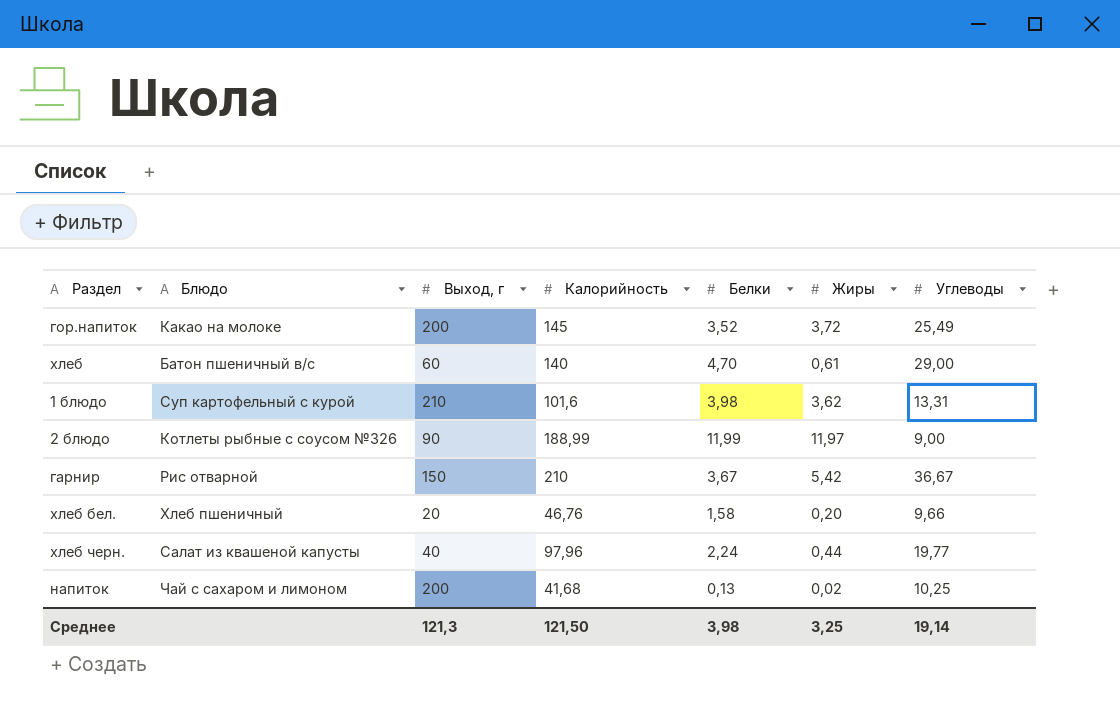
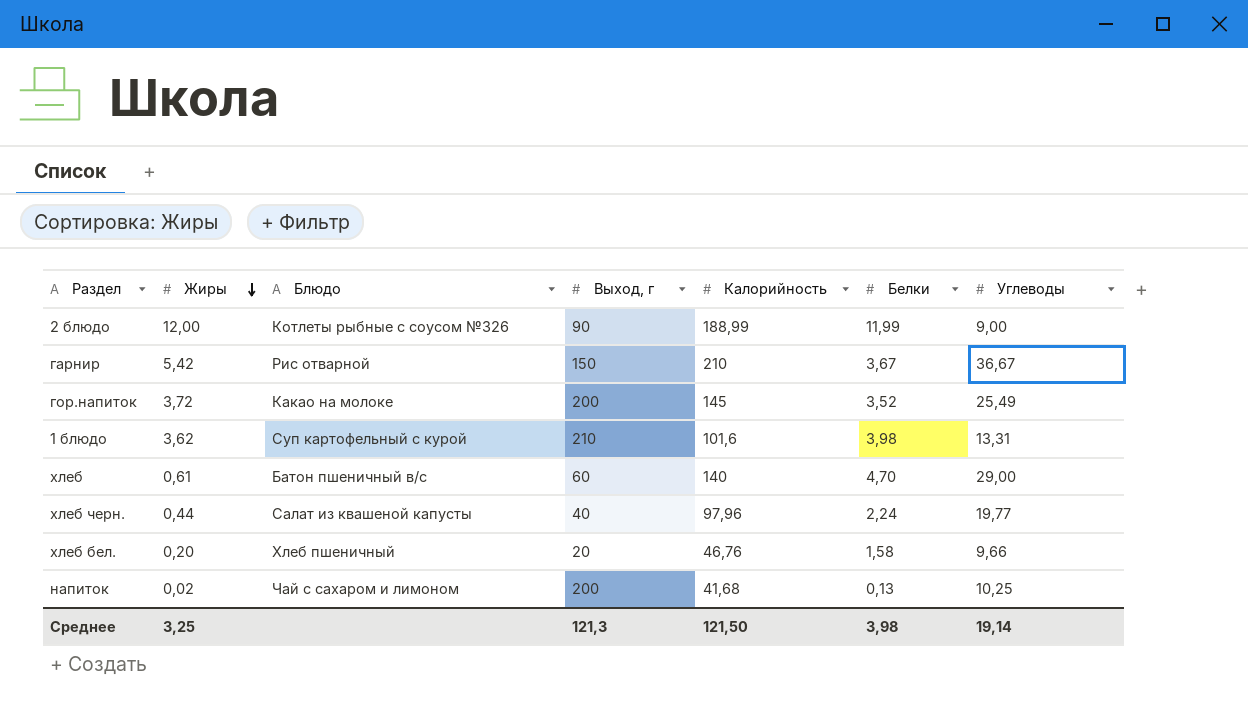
row order: none -> Жиры descending
column Жиры | position: 6 -> 2
2 блюдо | Жиры: 11,97 -> 12,00

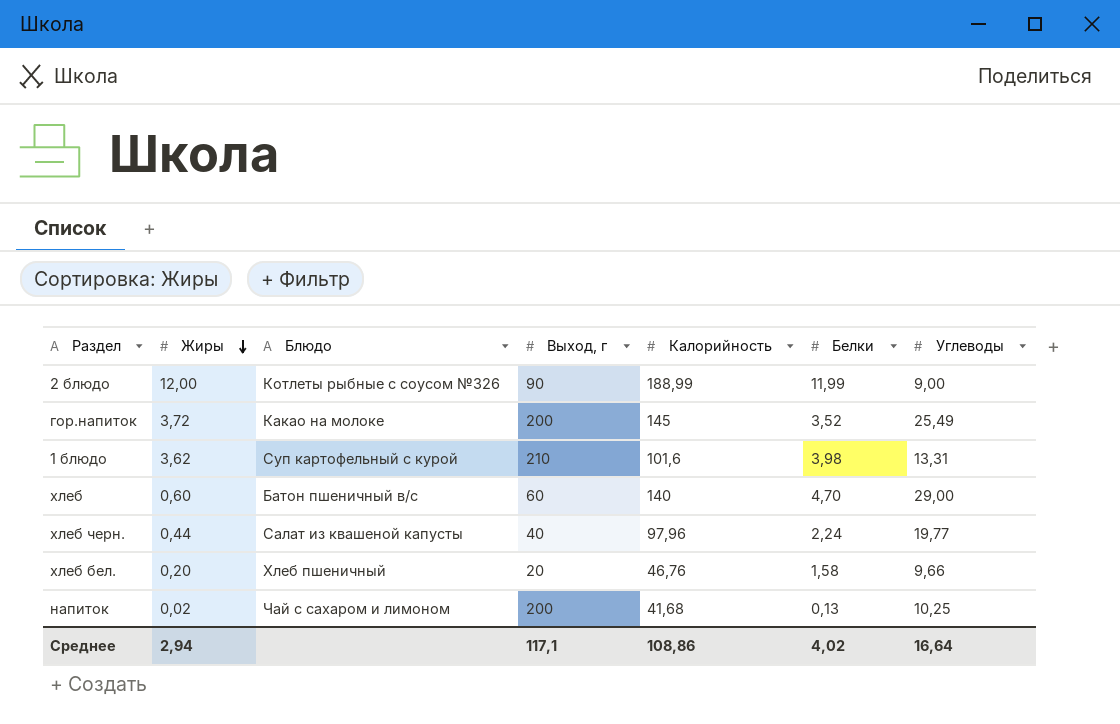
row гарнир: 5,42 | Рис отварной | 150 | 210 | 3,67 | 36,67 -> none
хлеб | Жиры: 0,61 -> 0,60
Среднее | Жиры: 3,25 -> 2,94
Среднее | Выход, г: 121,3 -> 117,1
Среднее | Калорийность: 121,50 -> 108,86
Среднее | Белки: 3,98 -> 4,02
Среднее | Углеводы: 19,14 -> 16,64

